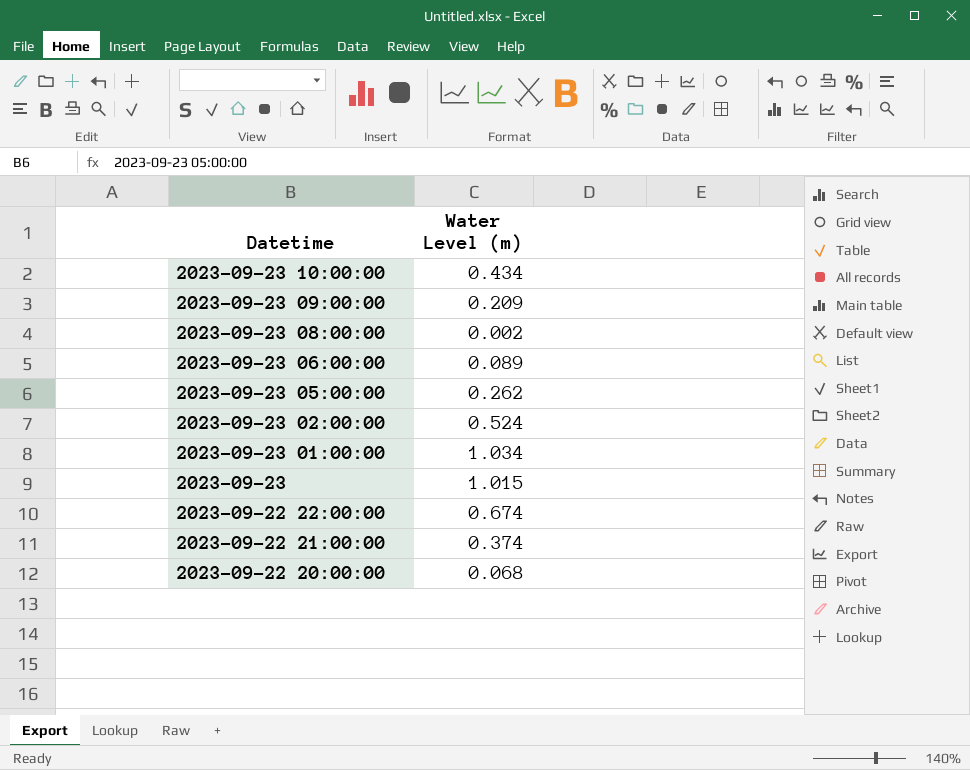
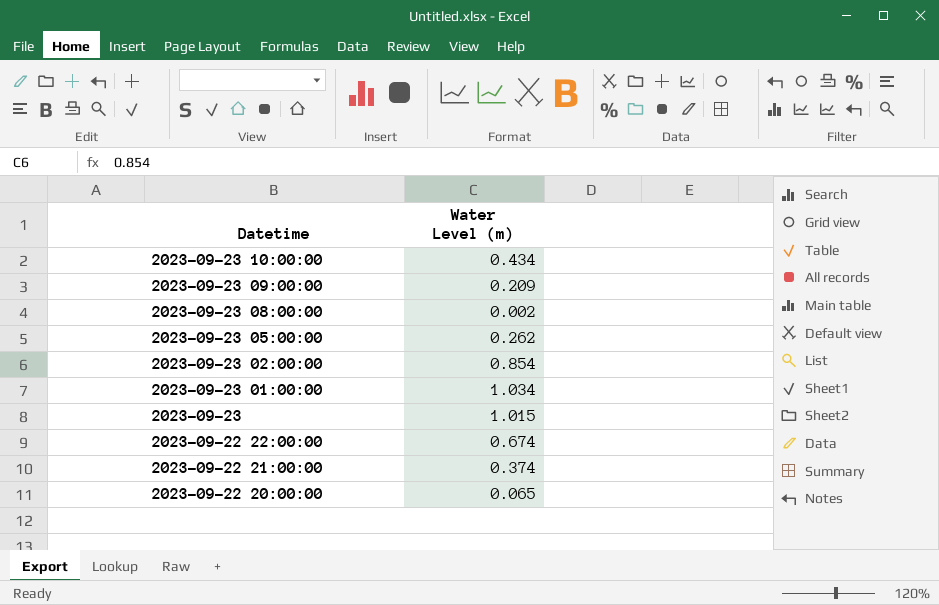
row 2023-09-23 06:00:00: 0.089 -> none
2023-09-23 02:00:00 | Water Level (m): 0.524 -> 0.854
2023-09-22 20:00:00 | Water Level (m): 0.068 -> 0.065

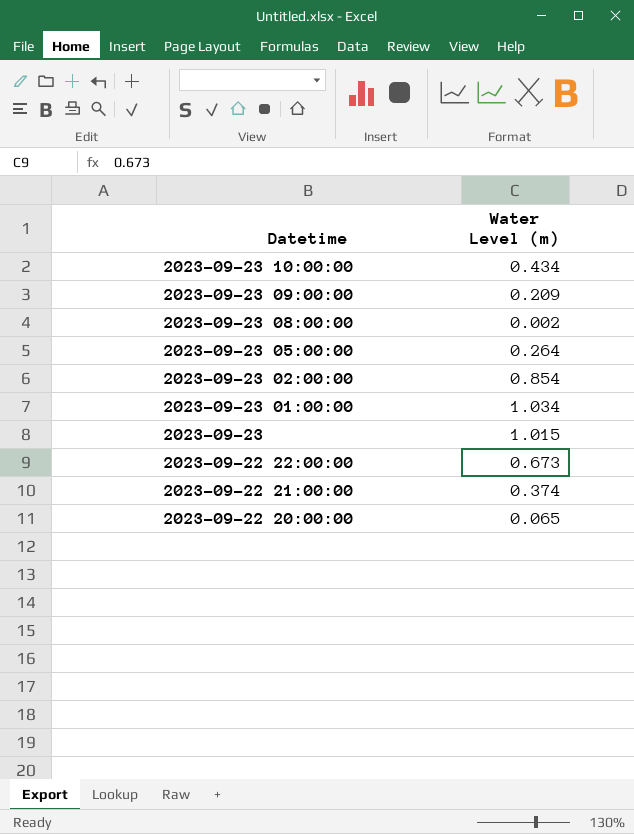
2023-09-23 05:00:00 | Water Level (m): 0.262 -> 0.264
2023-09-22 22:00:00 | Water Level (m): 0.674 -> 0.673

